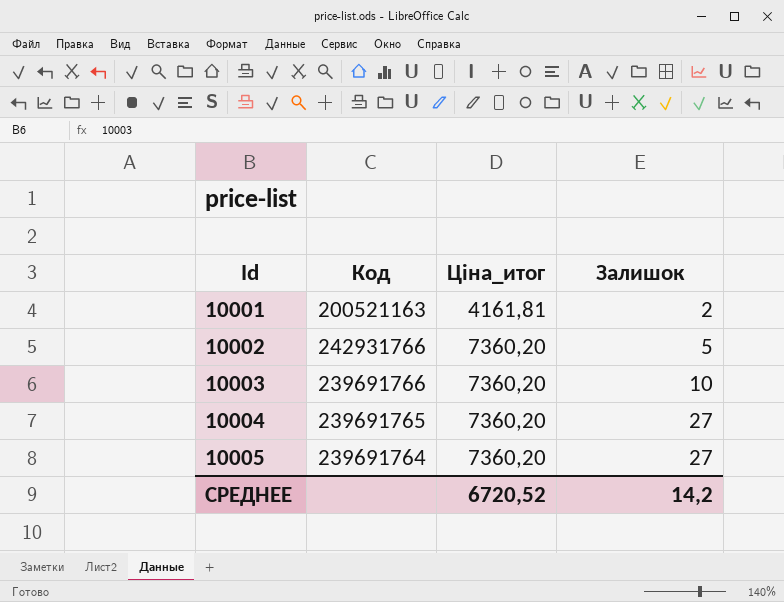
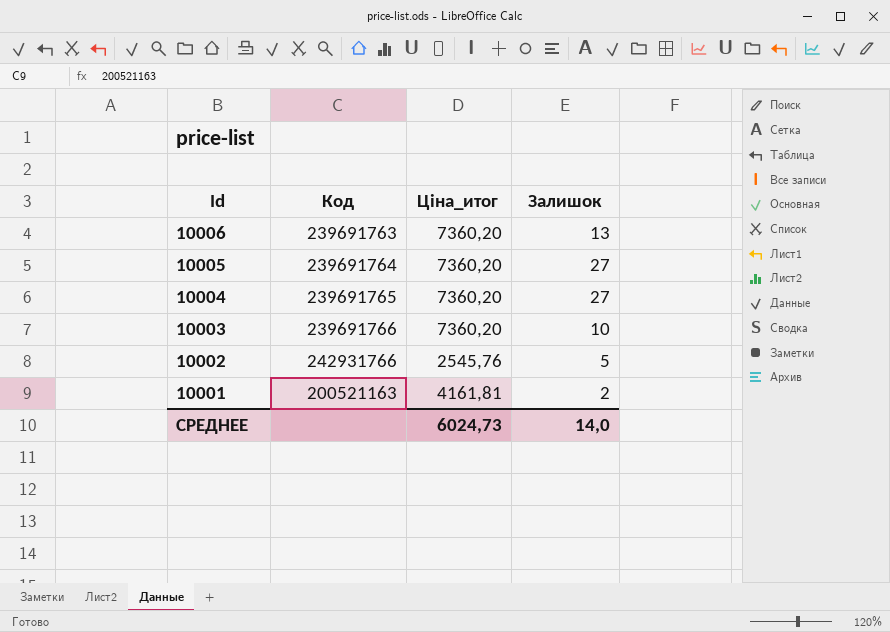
row order: Id ascending -> Id descending
row 10006: none -> 239691763 | 7360,20 | 13
10002 | Ціна_итог: 7360,20 -> 2545,76
СРЕДНЕЕ | Ціна_итог: 6720,52 -> 6024,73
СРЕДНЕЕ | Залишок: 14,2 -> 14,0

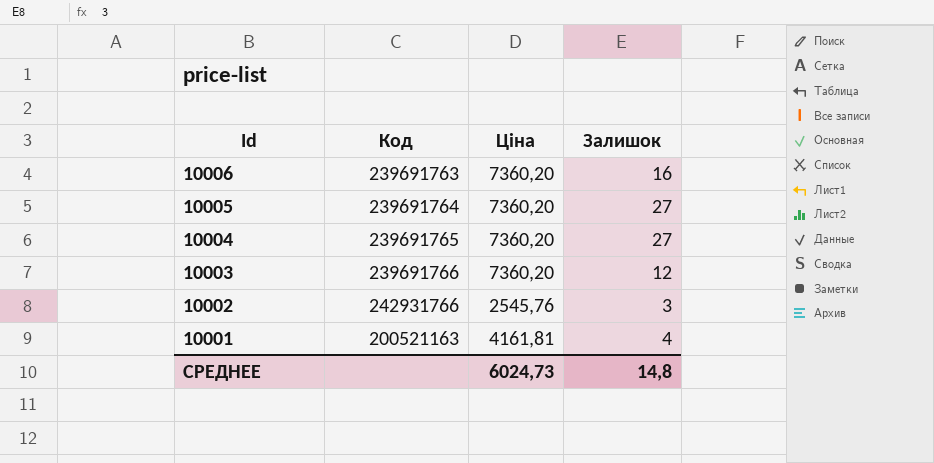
column name: Ціна_итог -> Ціна
10006 | Залишок: 13 -> 16
10003 | Залишок: 10 -> 12
10002 | Залишок: 5 -> 3
10001 | Залишок: 2 -> 4
СРЕДНЕЕ | Залишок: 14,0 -> 14,8

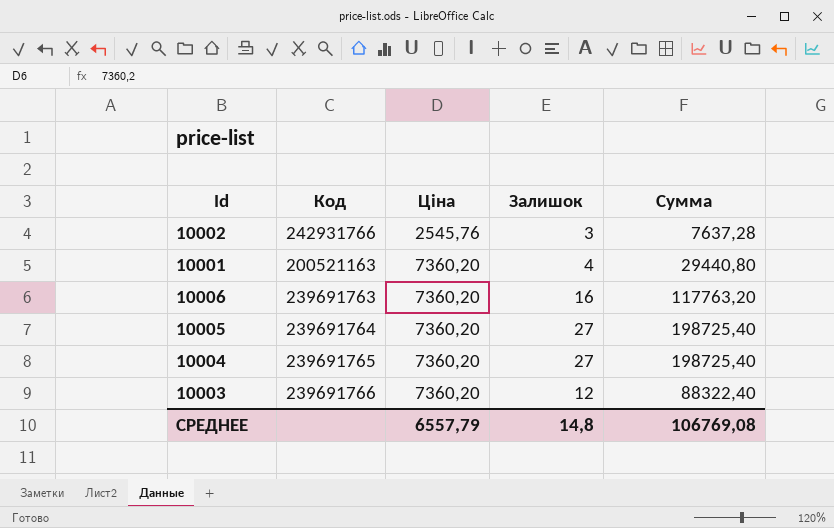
row order: Id descending -> Ціна ascending
column Сумма | formula: none -> [Ціна] * [Залишок]
10001 | Ціна: 4161,81 -> 7360,20
СРЕДНЕЕ | Ціна: 6024,73 -> 6557,79

